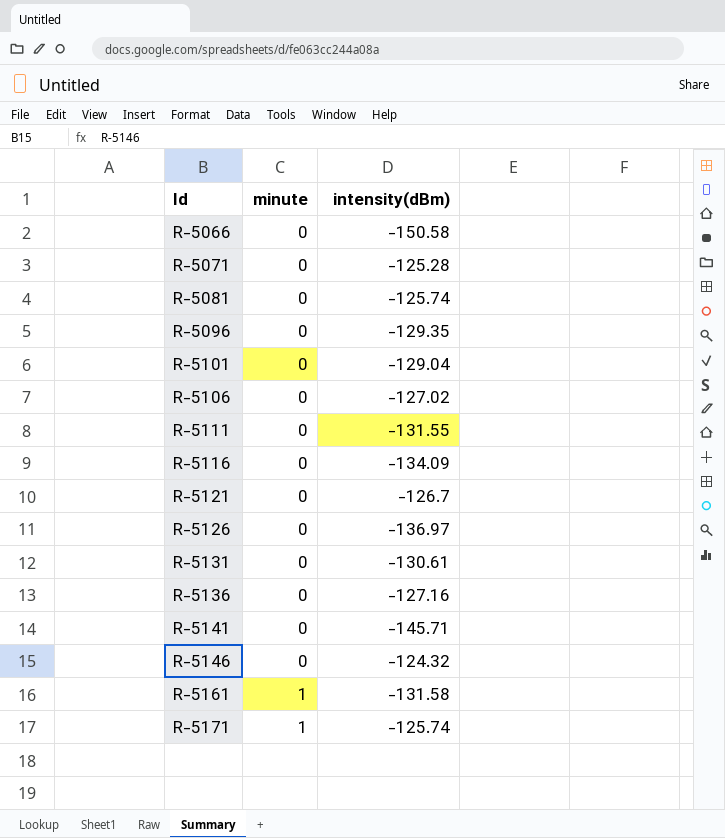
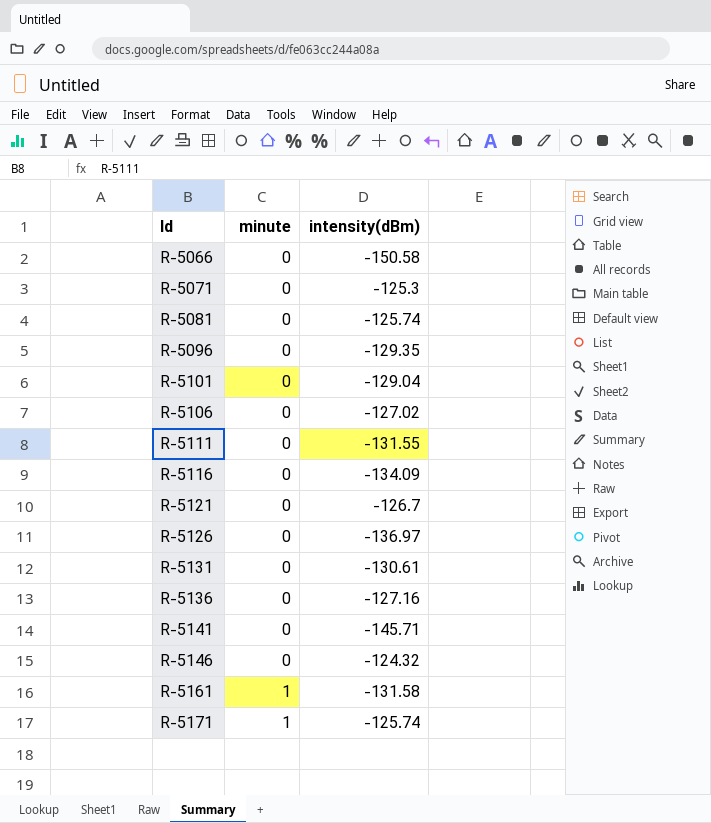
R-5071 | intensity(dBm): -125.28 -> -125.3

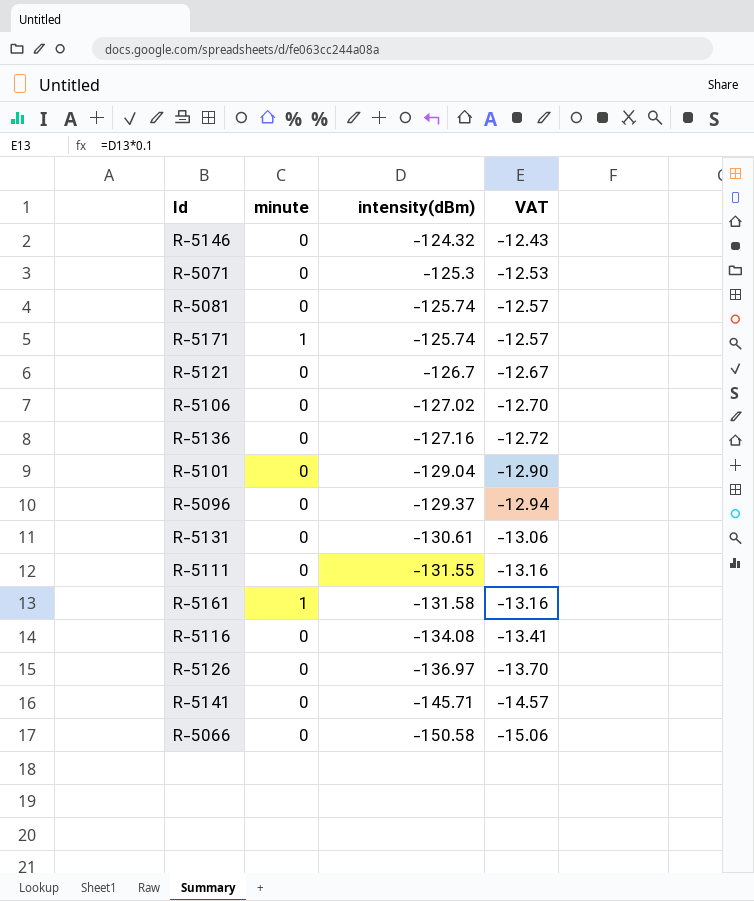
row order: Id ascending -> intensity(dBm) descending
column VAT | formula: none -> [intensity(dBm)] * 0.1
R-5096 | intensity(dBm): -129.35 -> -129.37
R-5116 | intensity(dBm): -134.09 -> -134.08

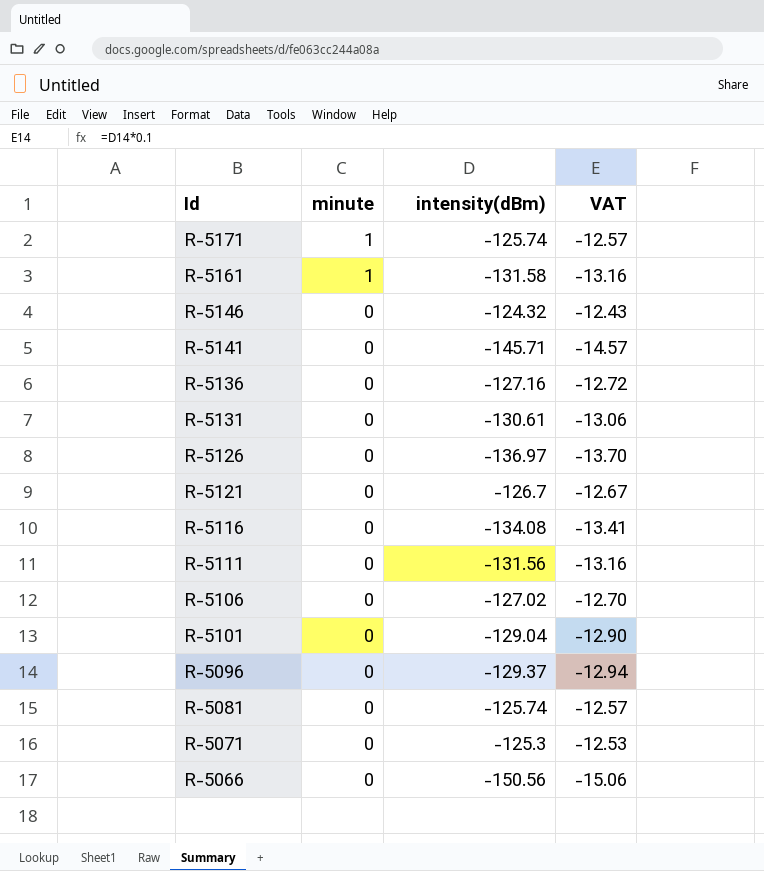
row order: intensity(dBm) descending -> Id descending
R-5111 | intensity(dBm): -131.55 -> -131.56
R-5066 | intensity(dBm): -150.58 -> -150.56

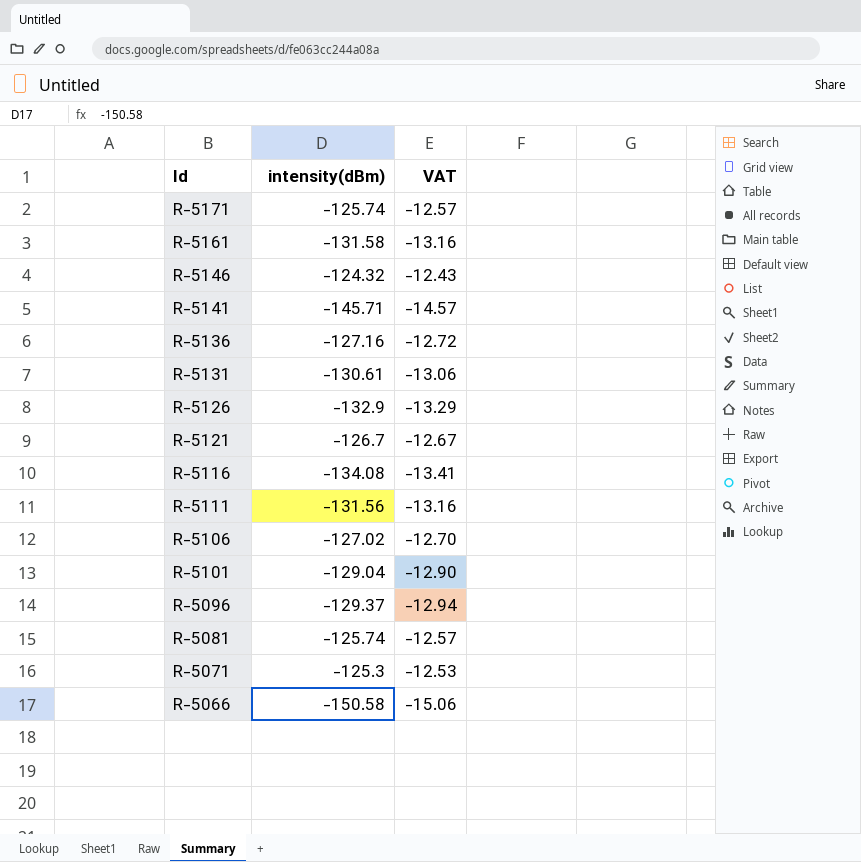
column minute | position: 2 -> none
R-5126 | intensity(dBm): -136.97 -> -132.9
R-5126 | VAT: -13.70 -> -13.29
R-5066 | intensity(dBm): -150.56 -> -150.58

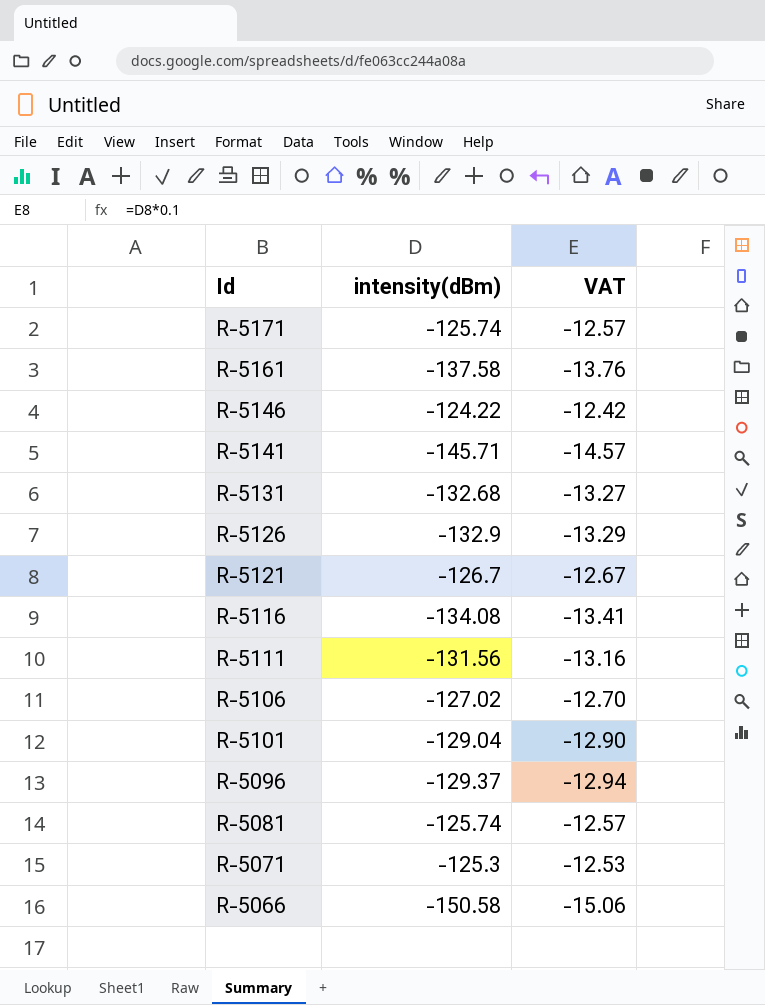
row R-5136: -127.16 | -12.72 -> none
R-5161 | intensity(dBm): -131.58 -> -137.58
R-5161 | VAT: -13.16 -> -13.76
R-5146 | intensity(dBm): -124.32 -> -124.22
R-5146 | VAT: -12.43 -> -12.42
R-5131 | intensity(dBm): -130.61 -> -132.68
R-5131 | VAT: -13.06 -> -13.27

